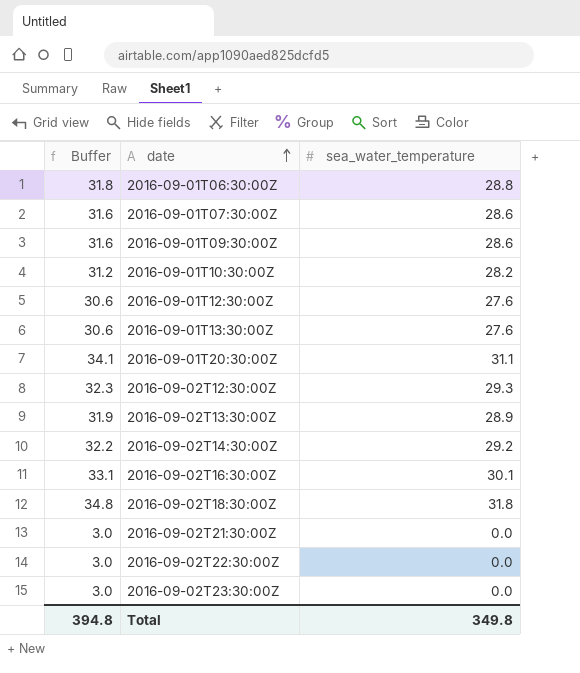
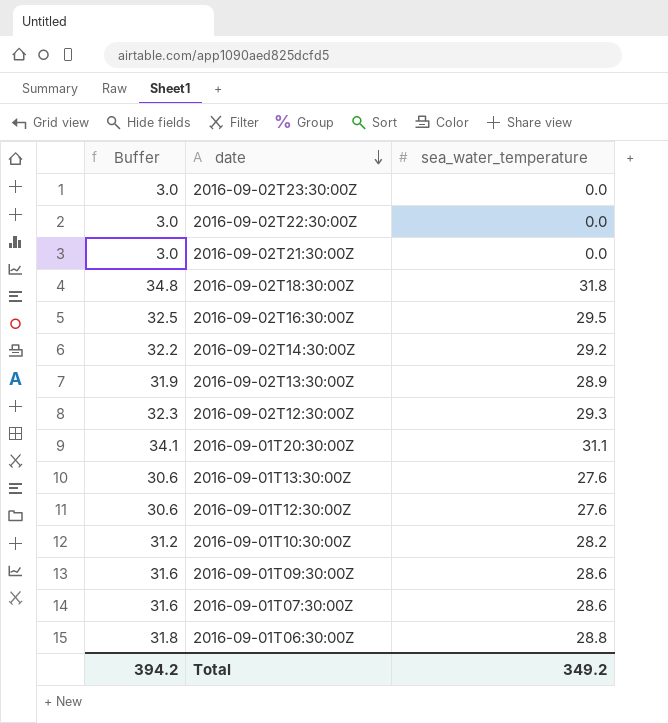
row order: date ascending -> date descending
2016-09-02T16:30:00Z | Buffer: 33.1 -> 32.5
2016-09-02T16:30:00Z | sea_water_temperature: 30.1 -> 29.5
Total | Buffer: 394.8 -> 394.2
Total | sea_water_temperature: 349.8 -> 349.2

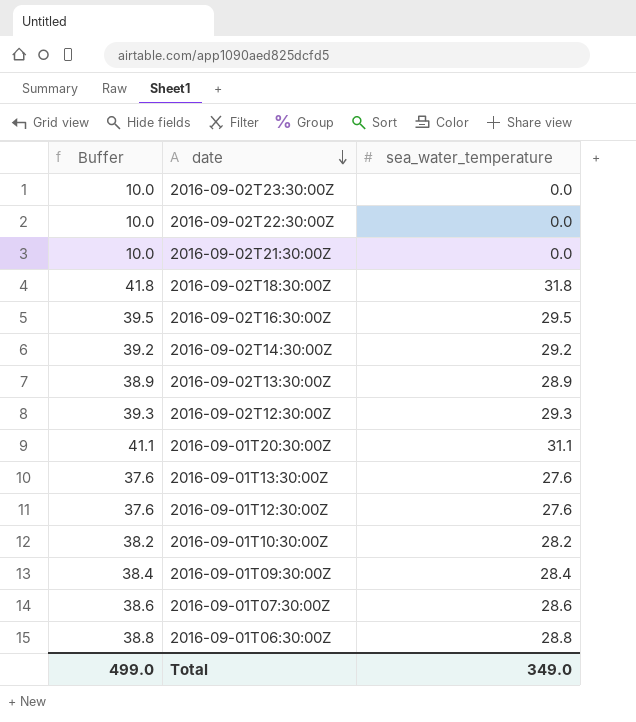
column Buffer | formula: [sea_water_temperature] + 3 -> [sea_water_temperature] + 10
2016-09-01T09:30:00Z | sea_water_temperature: 28.6 -> 28.4
Total | Buffer: 394.2 -> 499.0
Total | sea_water_temperature: 349.2 -> 349.0

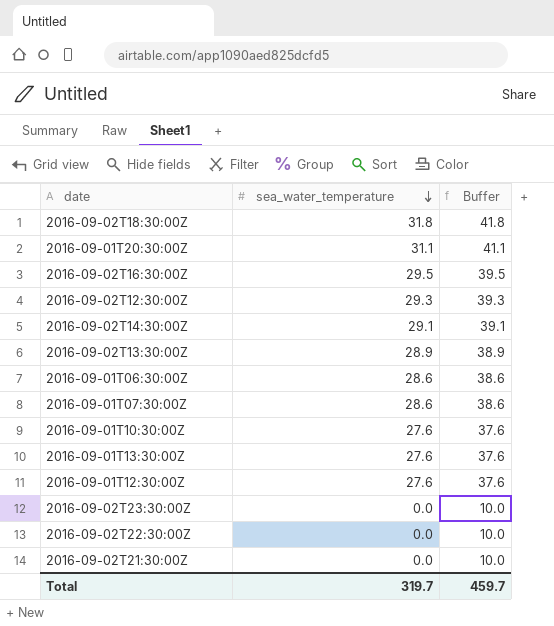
row order: date descending -> sea_water_temperature descending
column Buffer | position: 1 -> 3
row 2016-09-01T09:30:00Z: 38.4 | 28.4 -> none
2016-09-02T14:30:00Z | sea_water_temperature: 29.2 -> 29.1
2016-09-02T14:30:00Z | Buffer: 39.2 -> 39.1
2016-09-01T06:30:00Z | sea_water_temperature: 28.8 -> 28.6
2016-09-01T06:30:00Z | Buffer: 38.8 -> 38.6
2016-09-01T10:30:00Z | sea_water_temperature: 28.2 -> 27.6
2016-09-01T10:30:00Z | Buffer: 38.2 -> 37.6
Total | sea_water_temperature: 349.0 -> 319.7
Total | Buffer: 499.0 -> 459.7

